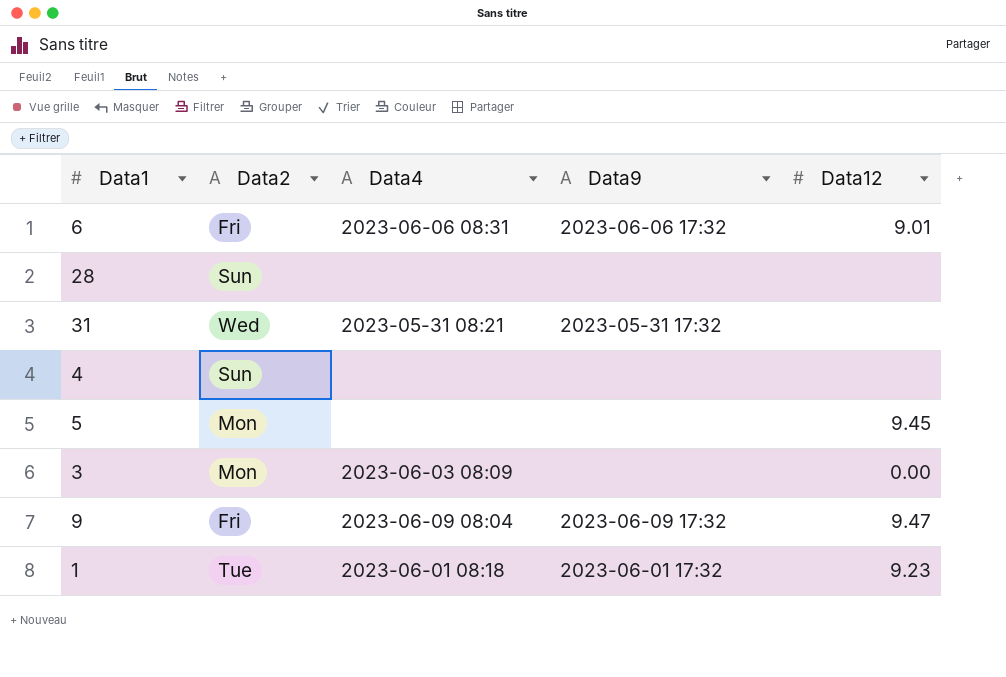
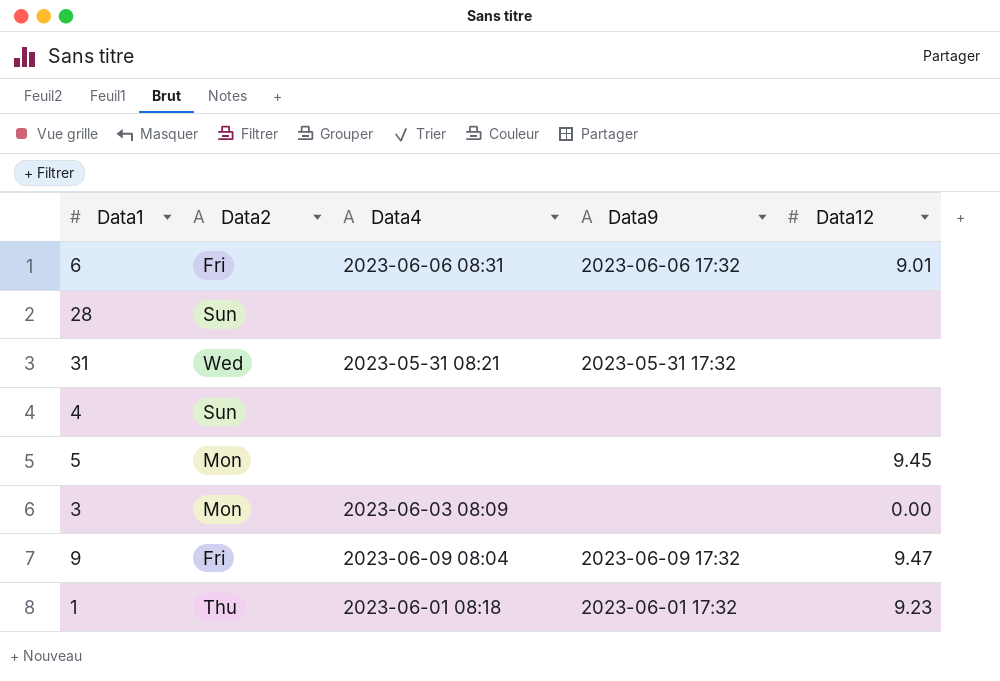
1 | Data2: Tue -> Thu

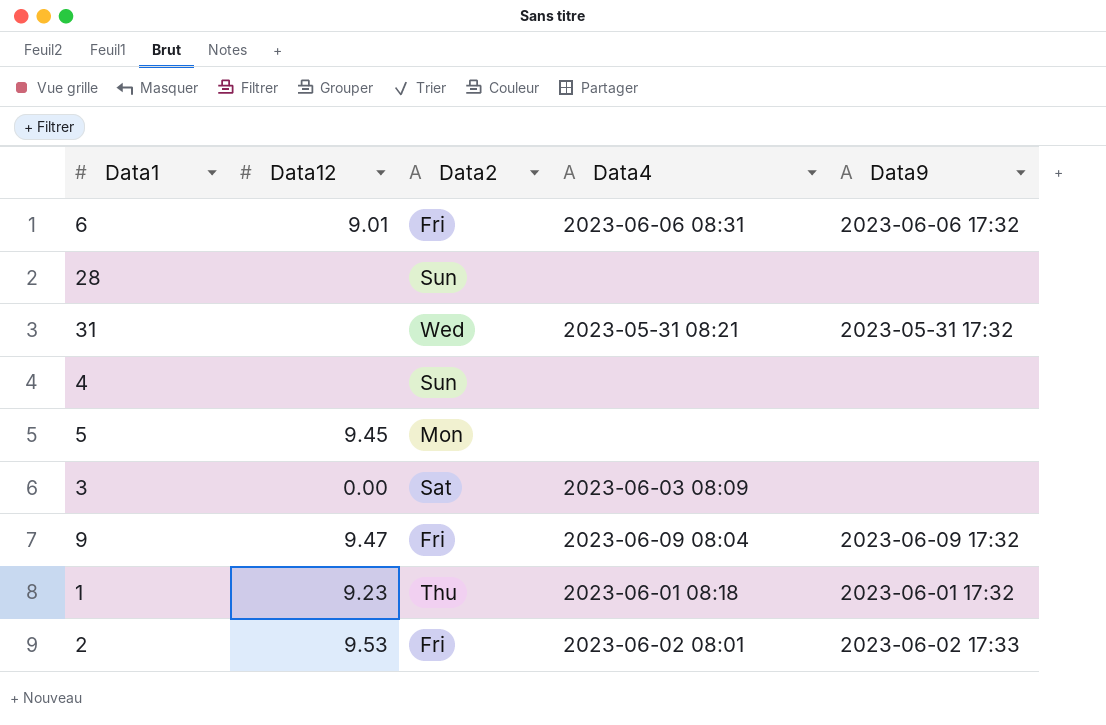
column Data12 | position: 5 -> 2
3 | Data2: Mon -> Sat
row 2: none -> 9.53 | Fri | 2023-06-02 08:01 | 2023-06-02 17:33

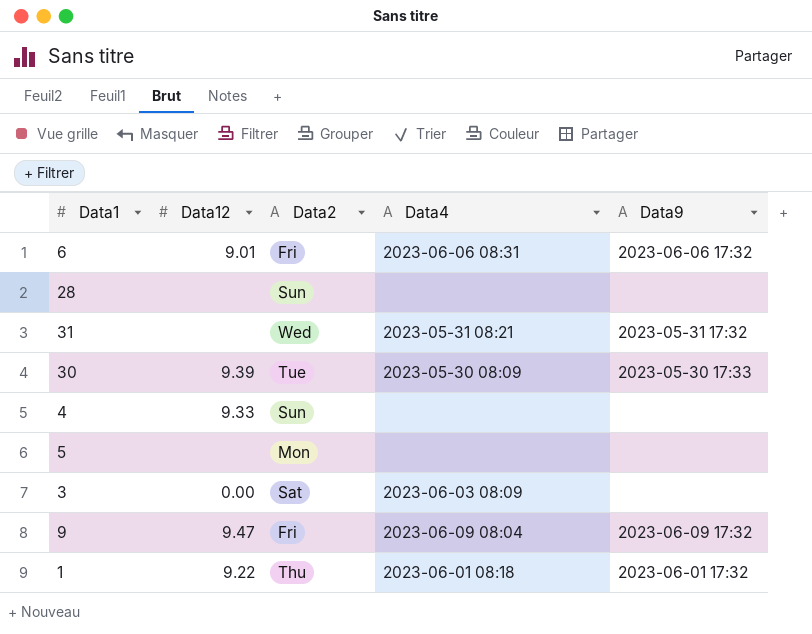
row 2: 9.53 | Fri | 2023-06-02 08:01 | 2023-06-02 17:33 -> none
row 30: none -> 9.39 | Tue | 2023-05-30 08:09 | 2023-05-30 17:33
4 | Data12: none -> 9.33
5 | Data12: 9.45 -> none
1 | Data12: 9.23 -> 9.22

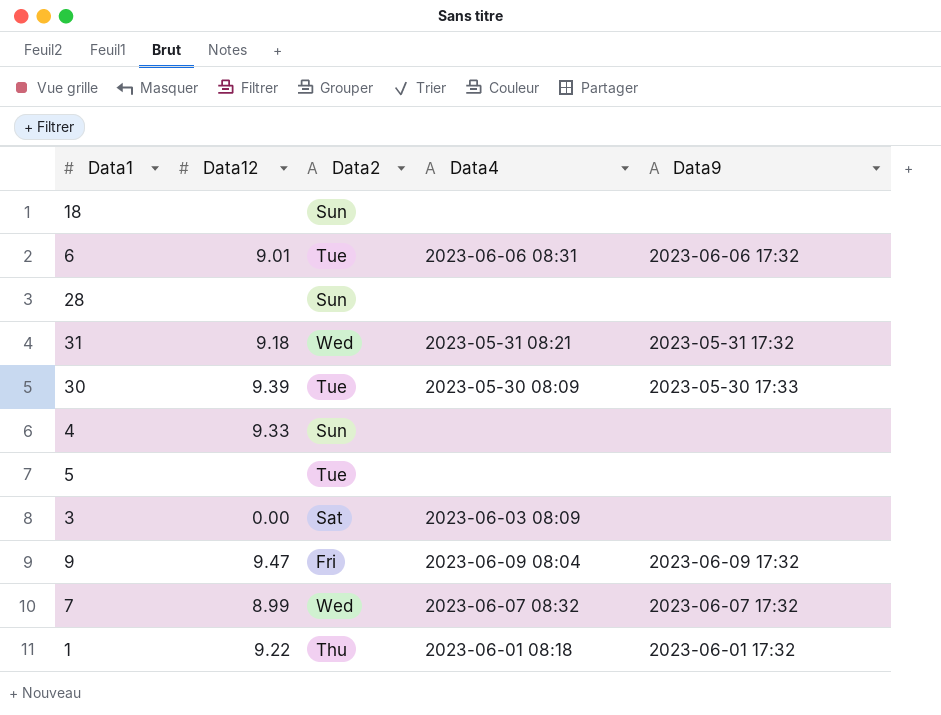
row 18: none -> none | Sun | none | none
6 | Data2: Fri -> Tue
31 | Data12: none -> 9.18
5 | Data2: Mon -> Tue
row 7: none -> 8.99 | Wed | 2023-06-07 08:32 | 2023-06-07 17:32

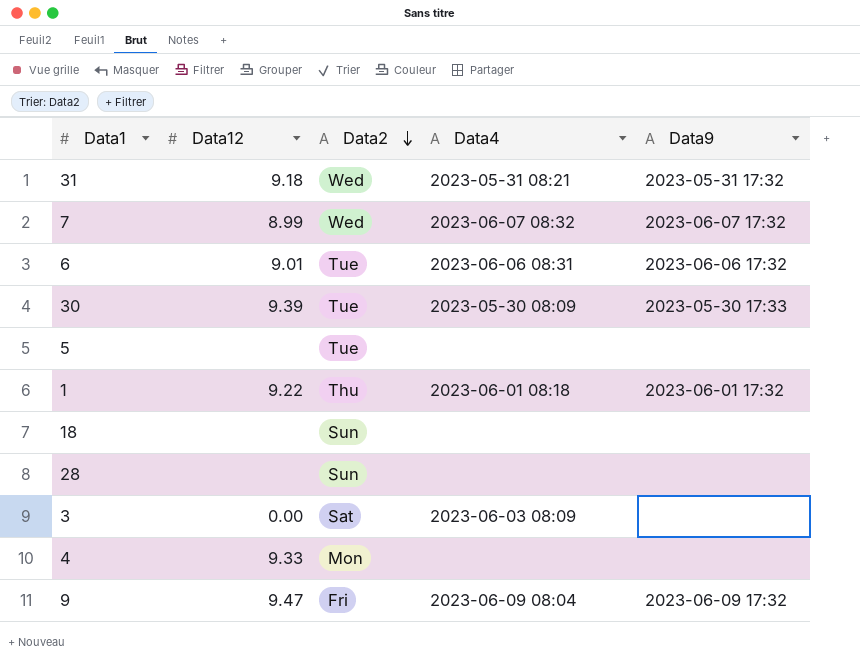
row order: none -> Data2 descending
4 | Data2: Sun -> Mon

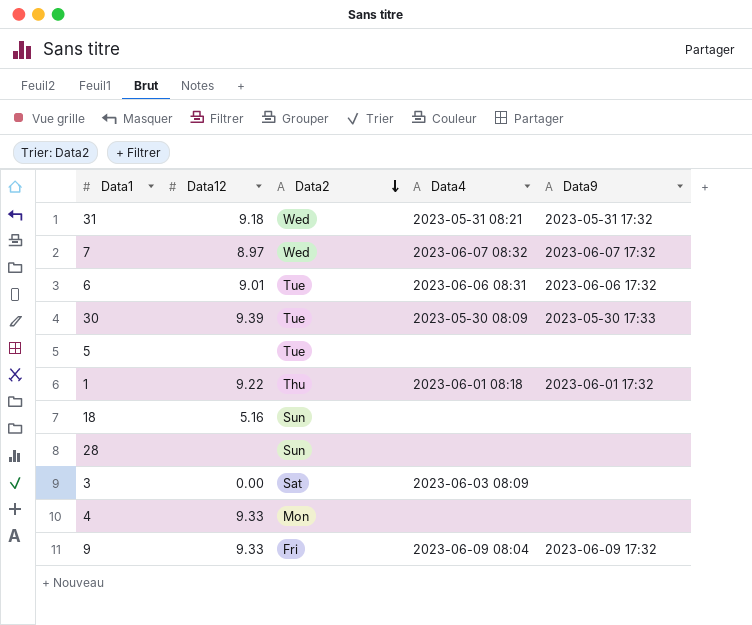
7 | Data12: 8.99 -> 8.97
18 | Data12: none -> 5.16
9 | Data12: 9.47 -> 9.33

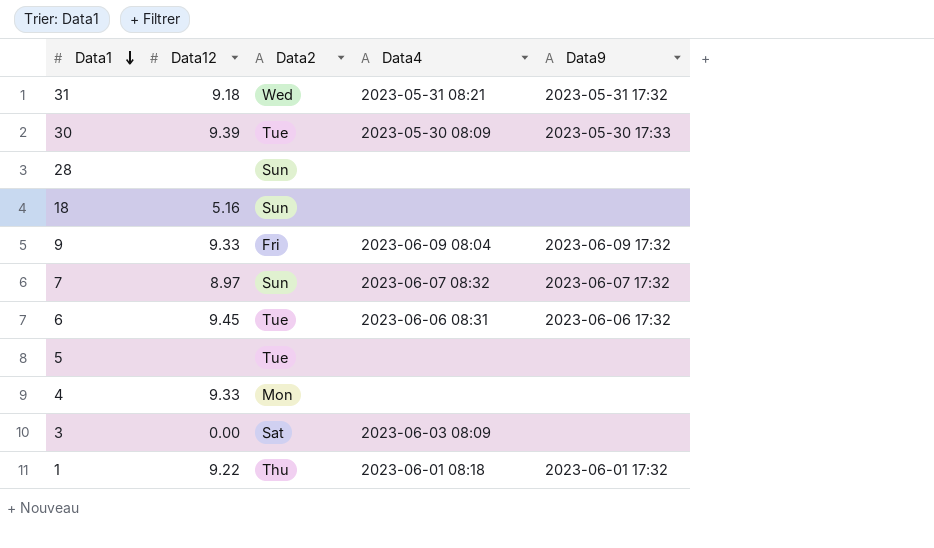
row order: Data2 descending -> Data1 descending
7 | Data2: Wed -> Sun
6 | Data12: 9.01 -> 9.45

